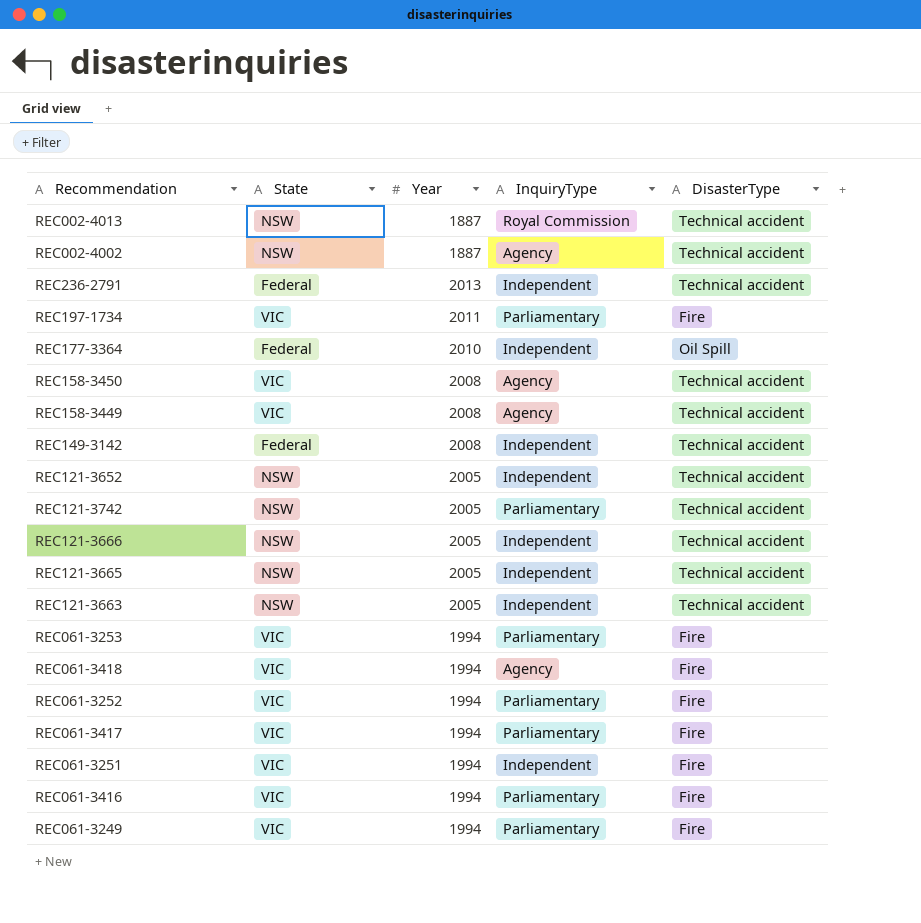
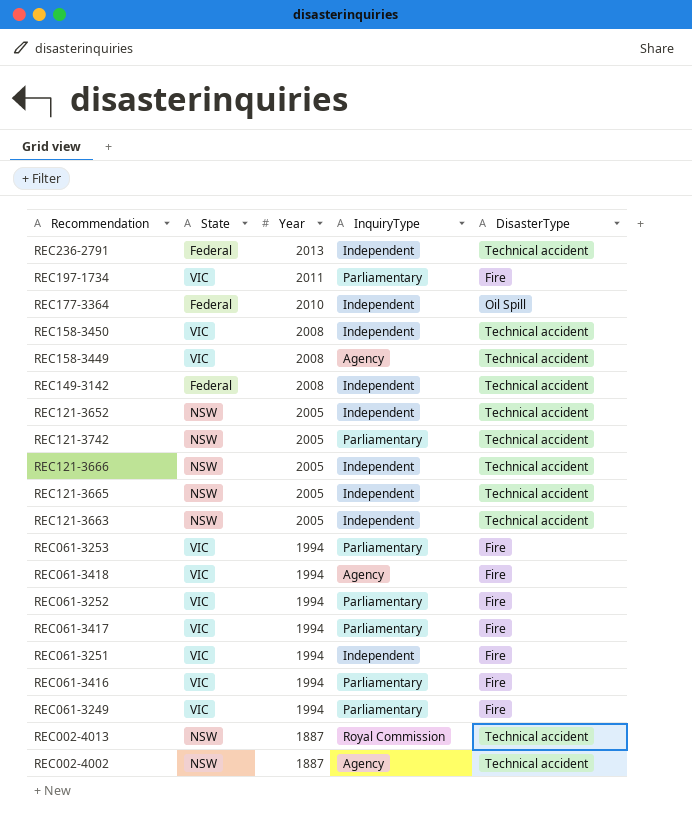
row order: none -> Year descending
REC158-3450 | InquiryType: Agency -> Independent

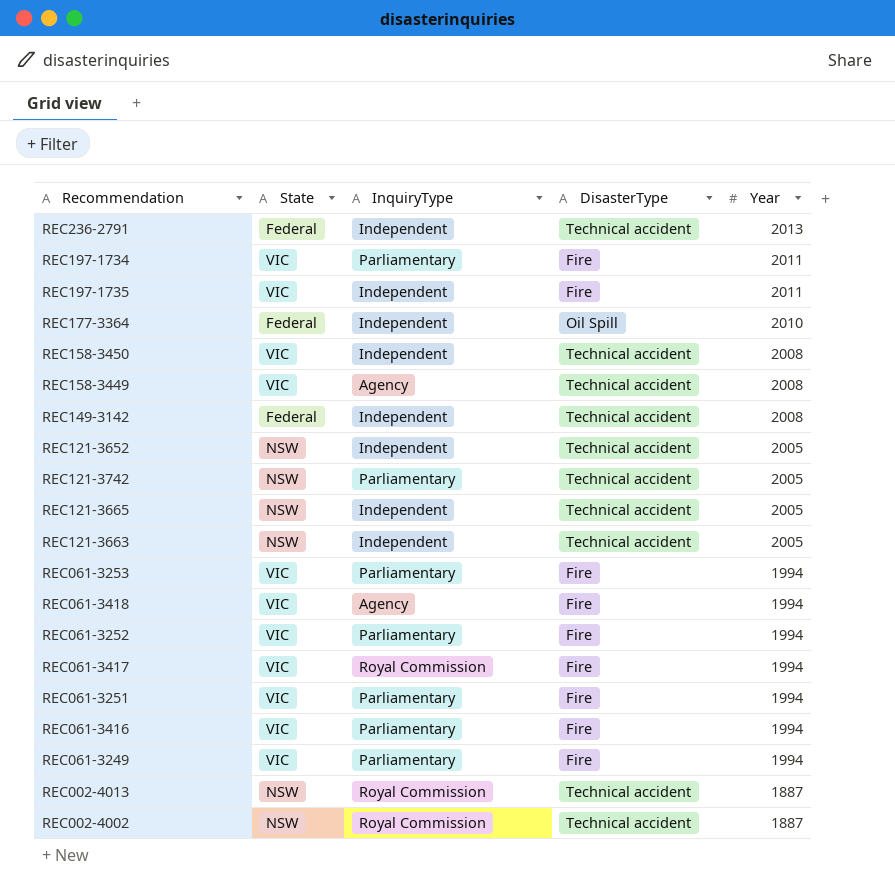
column Year | position: 3 -> 5
row REC121-3666: NSW | 2005 | Independent | Technical accident -> none
row REC197-1735: none -> VIC | Independent | Fire | 2011
REC061-3417 | InquiryType: Parliamentary -> Royal Commission
REC061-3251 | InquiryType: Independent -> Parliamentary
REC002-4002 | InquiryType: Agency -> Royal Commission

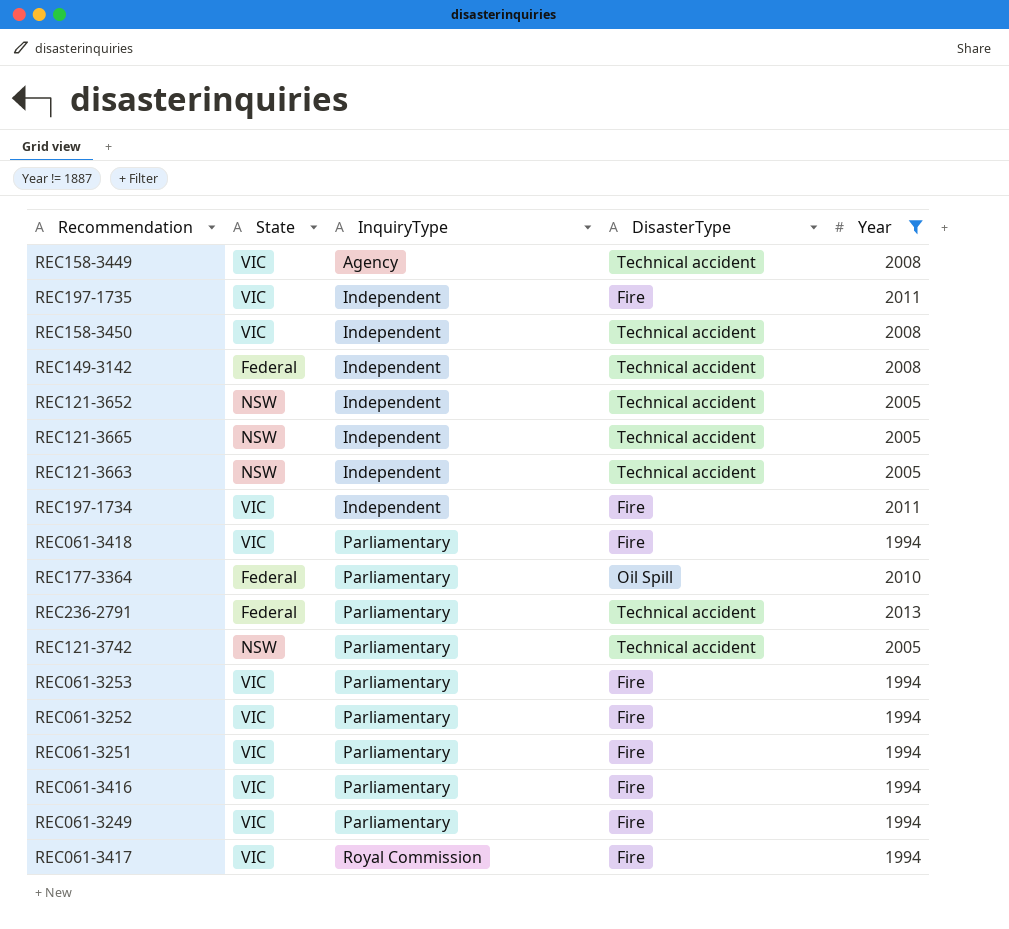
filter: none -> Year != 1887
row order: Year descending -> InquiryType ascending
REC197-1734 | InquiryType: Parliamentary -> Independent
REC061-3418 | InquiryType: Agency -> Parliamentary
REC177-3364 | InquiryType: Independent -> Parliamentary
REC236-2791 | InquiryType: Independent -> Parliamentary

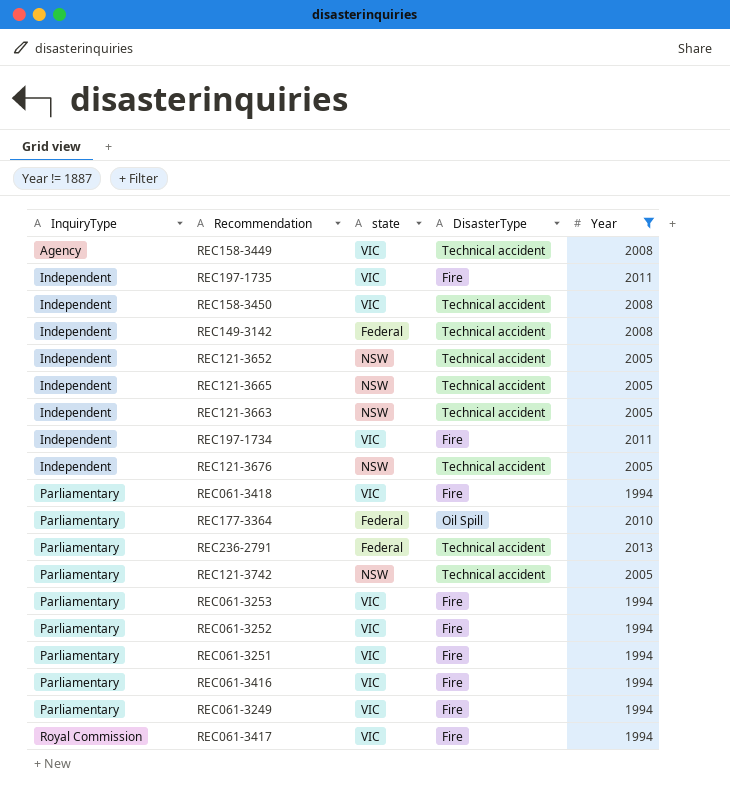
column InquiryType | position: 3 -> 1
column name: State -> state
row REC121-3676: none -> Independent | NSW | Technical accident | 2005

